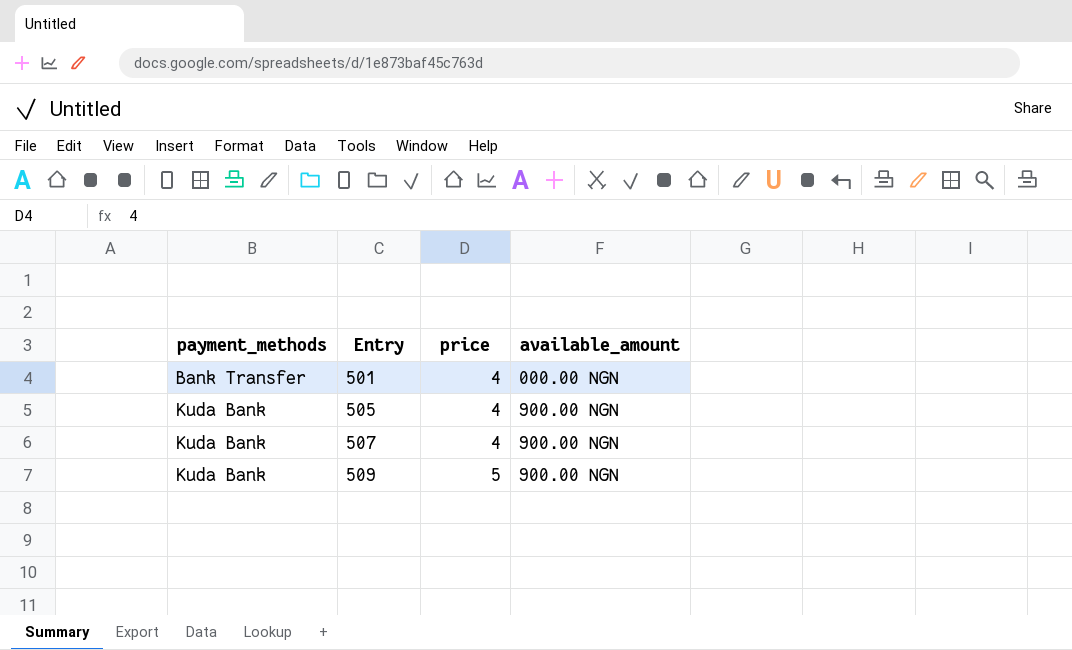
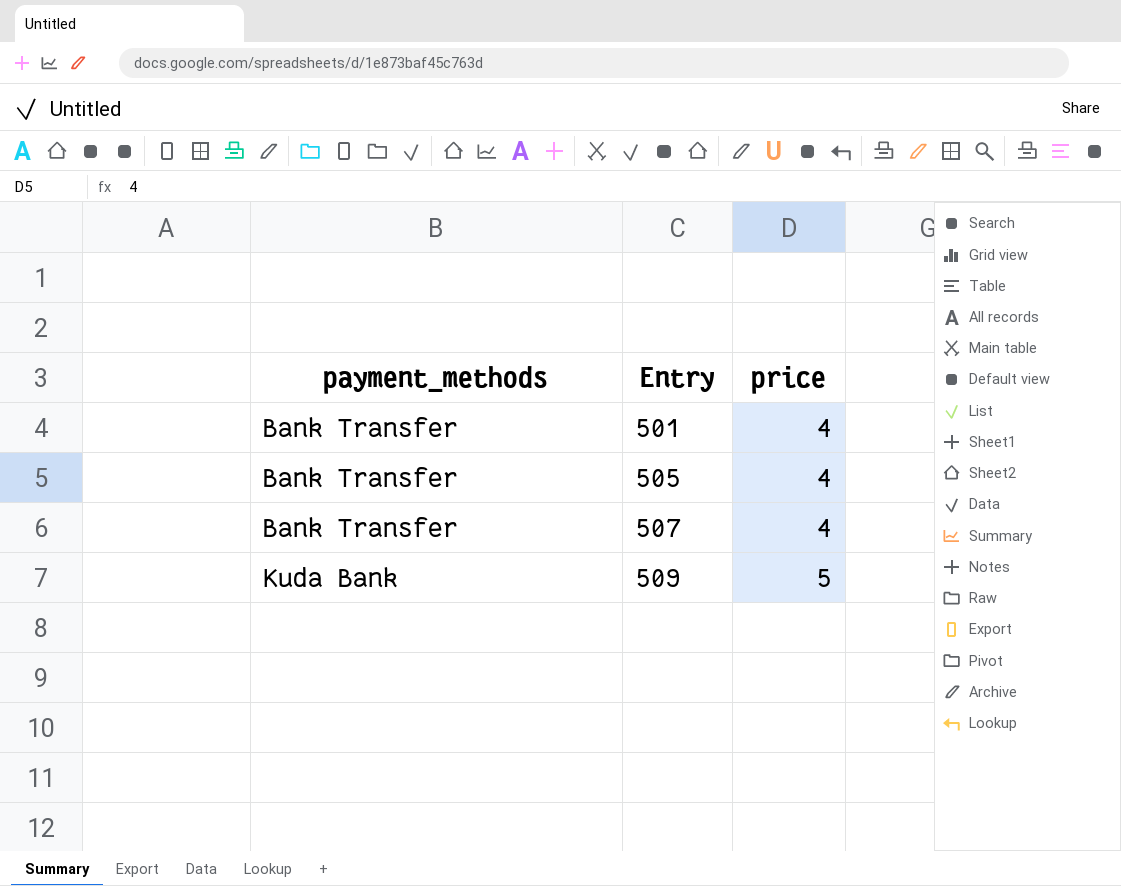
column available_amount | position: 4 -> none
505 | payment_methods: Kuda Bank -> Bank Transfer
507 | payment_methods: Kuda Bank -> Bank Transfer

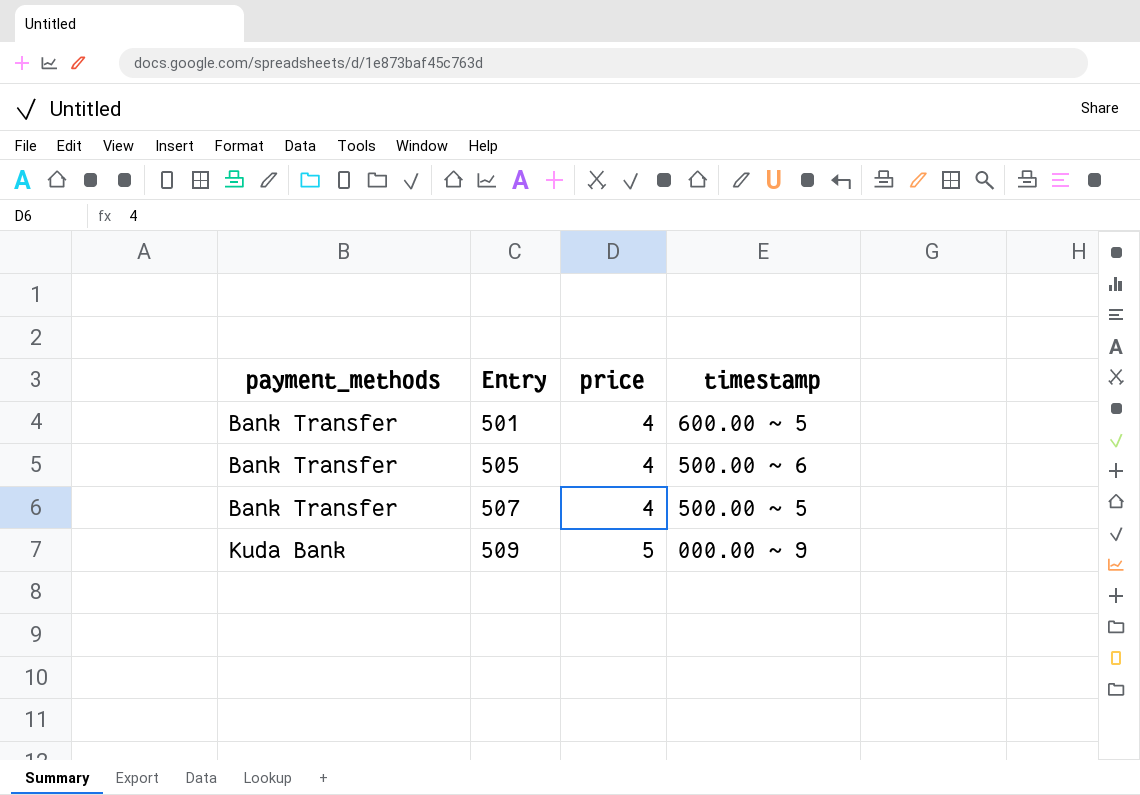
column timestamp | position: none -> 4

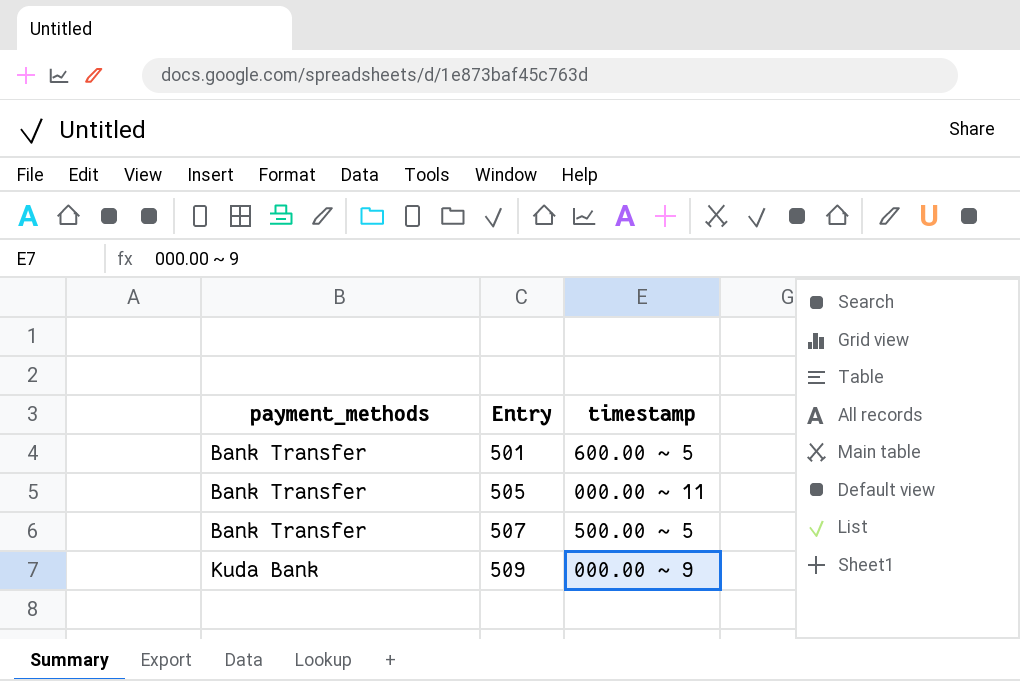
column price | position: 3 -> none
505 | timestamp: 500.00 ~ 6 -> 000.00 ~ 11

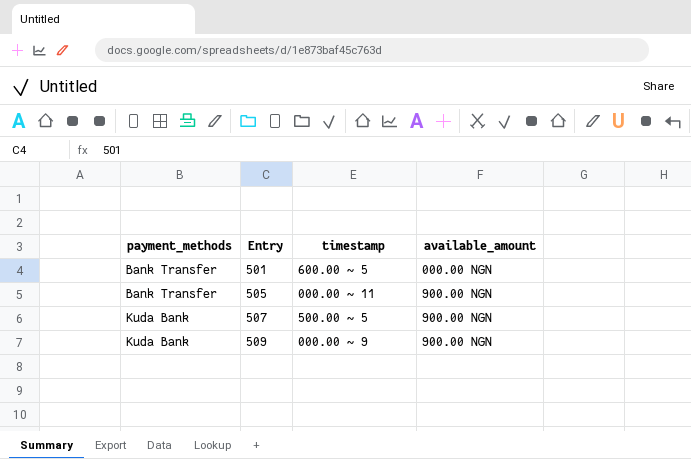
column available_amount | position: none -> 4
507 | payment_methods: Bank Transfer -> Kuda Bank

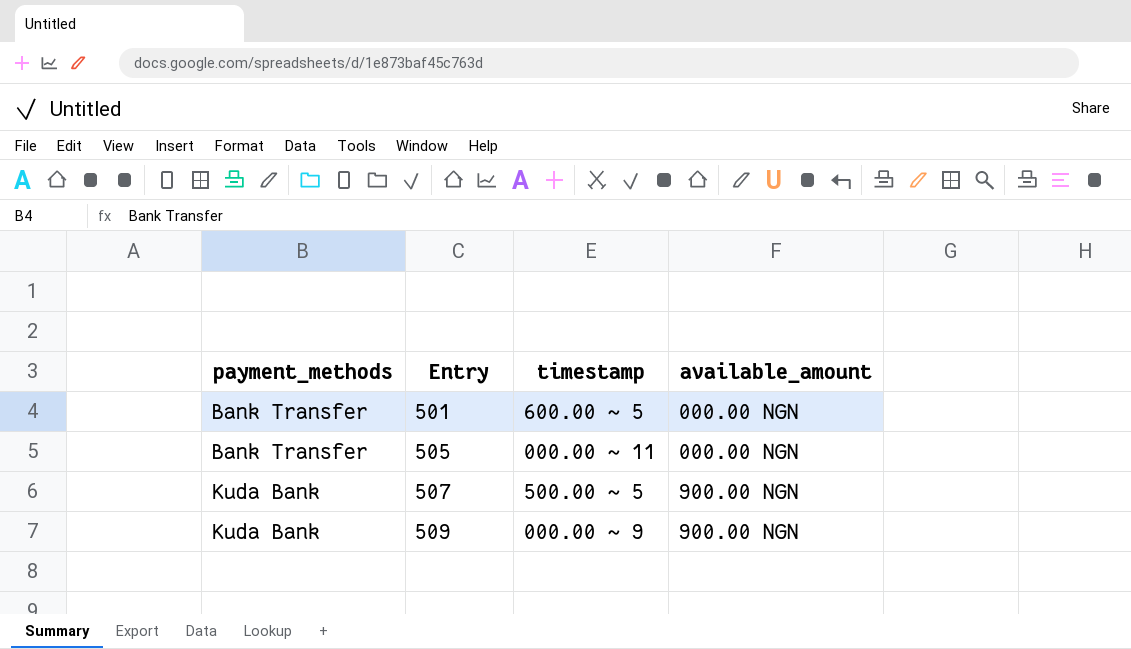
505 | available_amount: 900.00 NGN -> 000.00 NGN

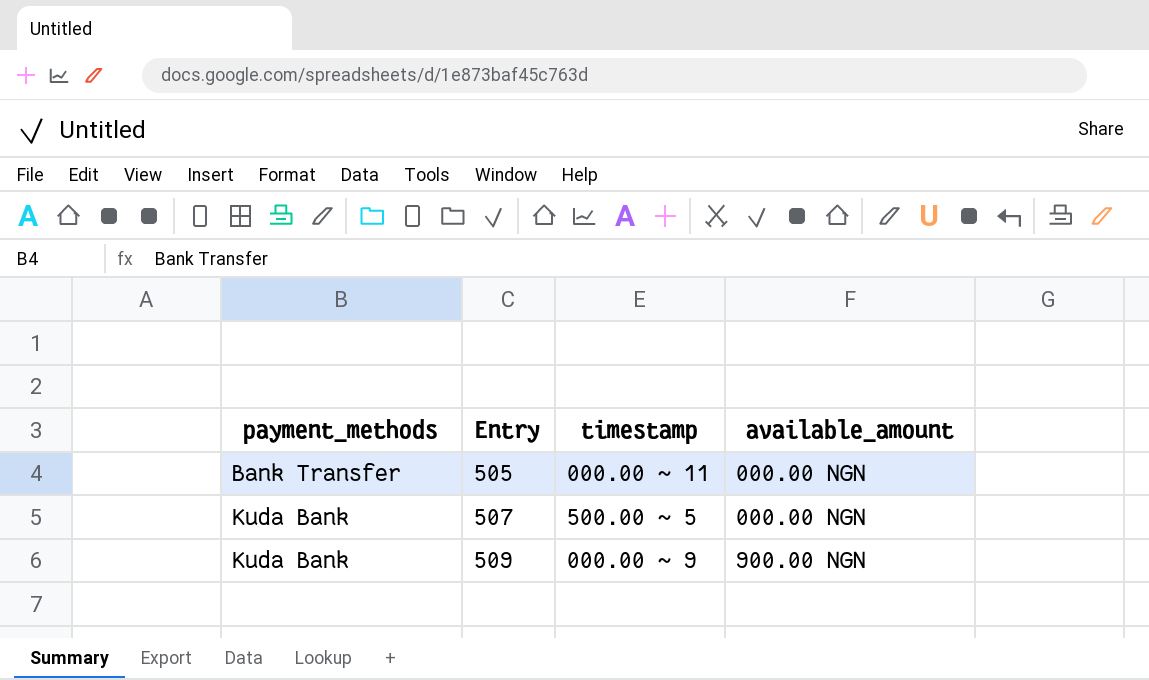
row 501: Bank Transfer | 600.00 ~ 5 | 000.00 NGN -> none
507 | available_amount: 900.00 NGN -> 000.00 NGN

